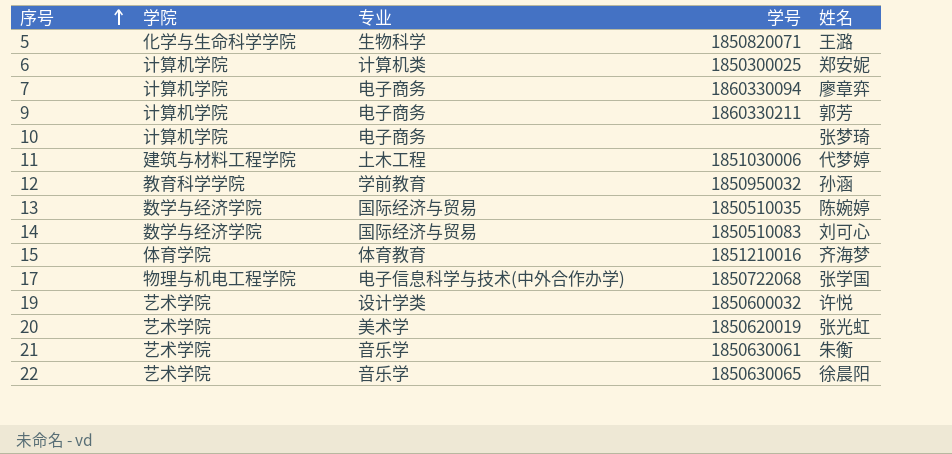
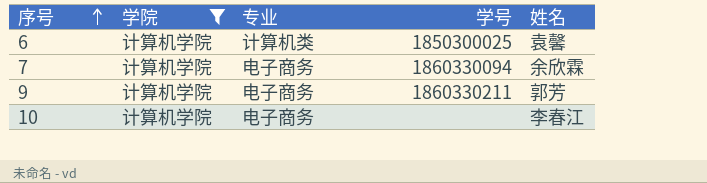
filter: none -> 学院 = 计算机学院
6 | 姓名: 郑安妮 -> 袁馨
7 | 姓名: 廖章弈 -> 余欣霖
10 | 姓名: 张梦琦 -> 李春江

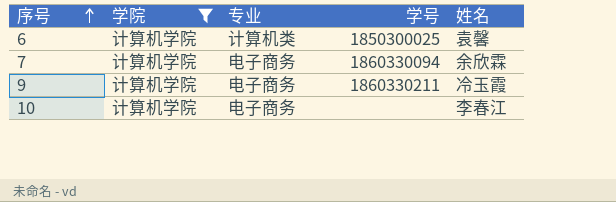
9 | 姓名: 郭芳 -> 冷玉霞

